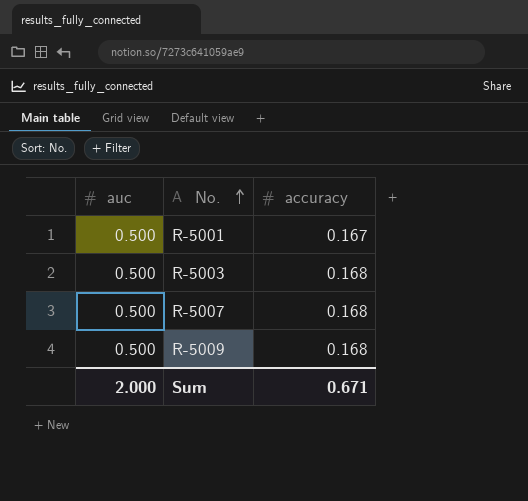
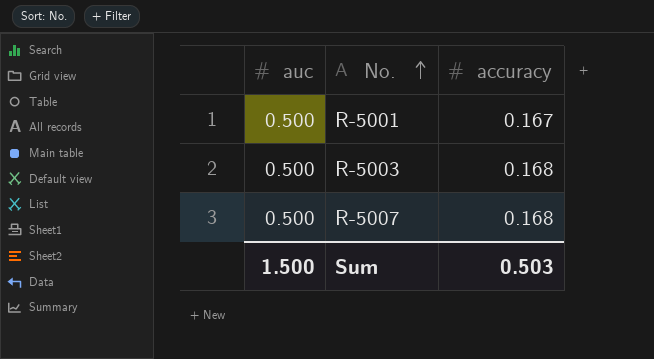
row R-5009: 0.500 | 0.168 -> none
Sum | auc: 2.000 -> 1.500
Sum | accuracy: 0.671 -> 0.503

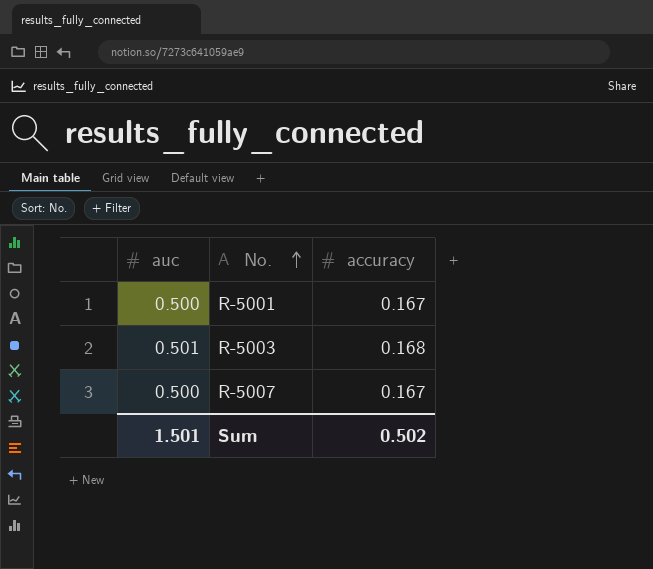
R-5003 | auc: 0.500 -> 0.501
R-5007 | accuracy: 0.168 -> 0.167
Sum | auc: 1.500 -> 1.501
Sum | accuracy: 0.503 -> 0.502

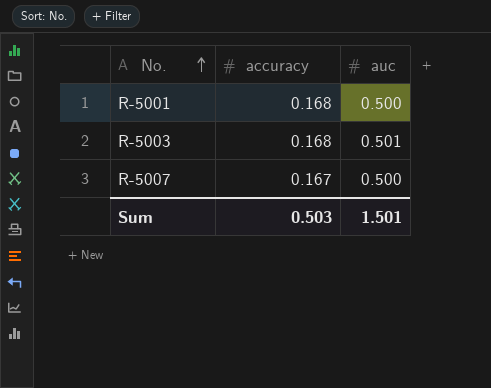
column auc | position: 1 -> 3
R-5001 | accuracy: 0.167 -> 0.168
Sum | accuracy: 0.502 -> 0.503

